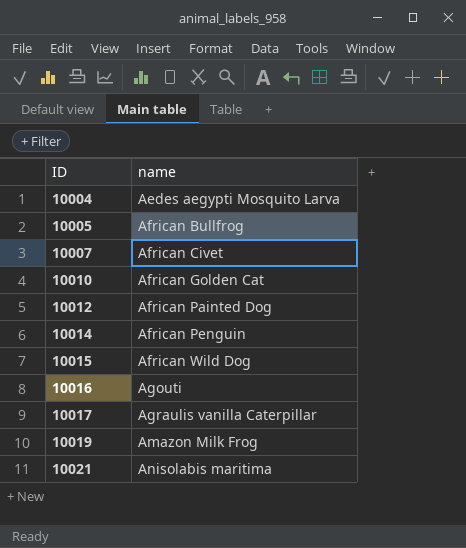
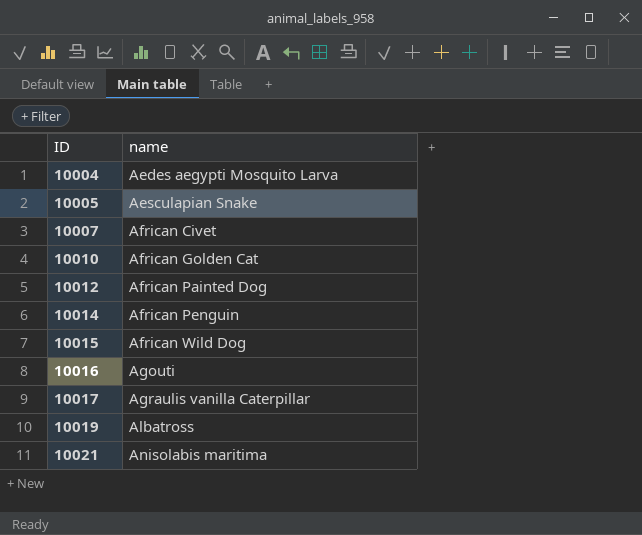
10005 | name: African Bullfrog -> Aesculapian Snake
10019 | name: Amazon Milk Frog -> Albatross

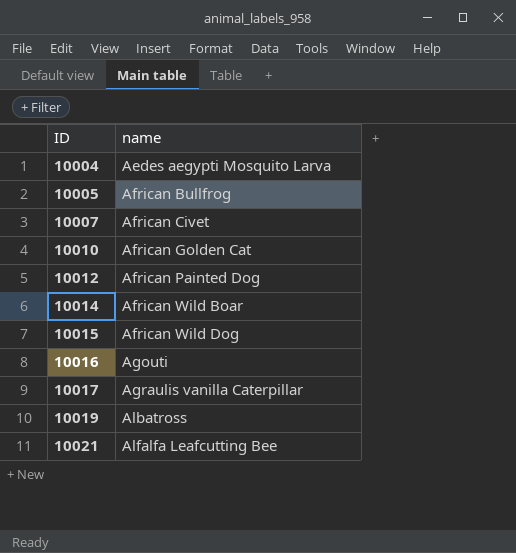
10005 | name: Aesculapian Snake -> African Bullfrog
10014 | name: African Penguin -> African Wild Boar
10021 | name: Anisolabis maritima -> Alfalfa Leafcutting Bee

